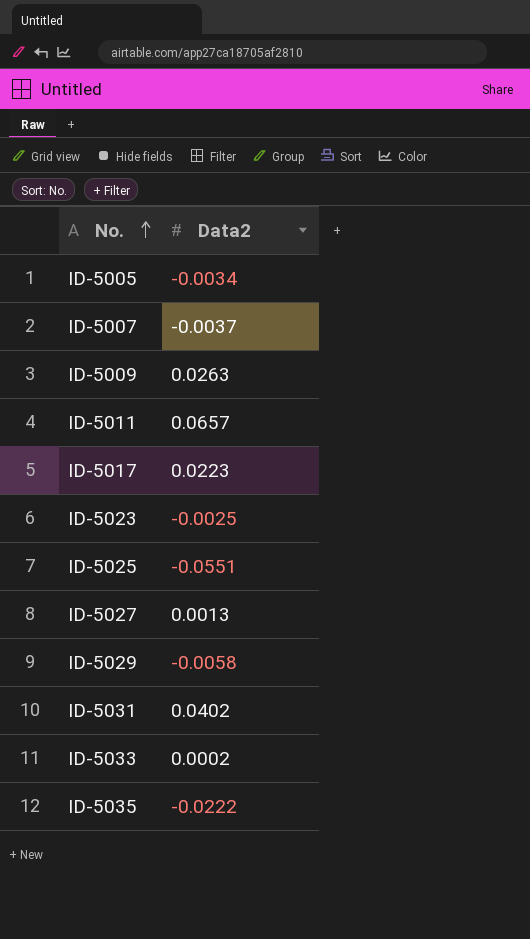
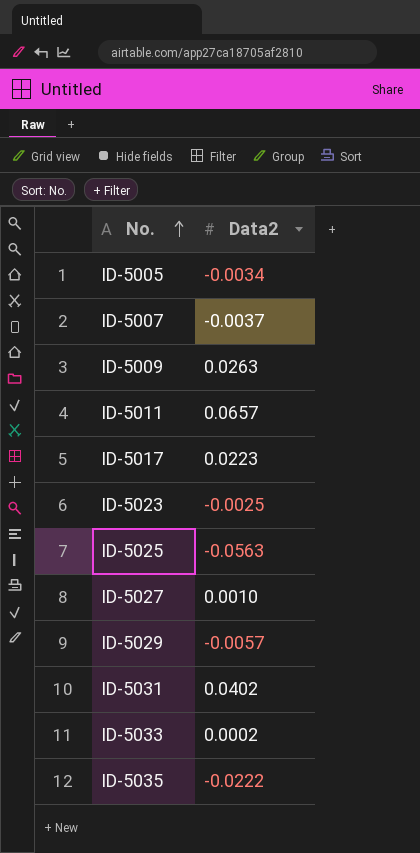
ID-5025 | Data2: -0.0551 -> -0.0563
ID-5027 | Data2: 0.0013 -> 0.0010
ID-5029 | Data2: -0.0058 -> -0.0057

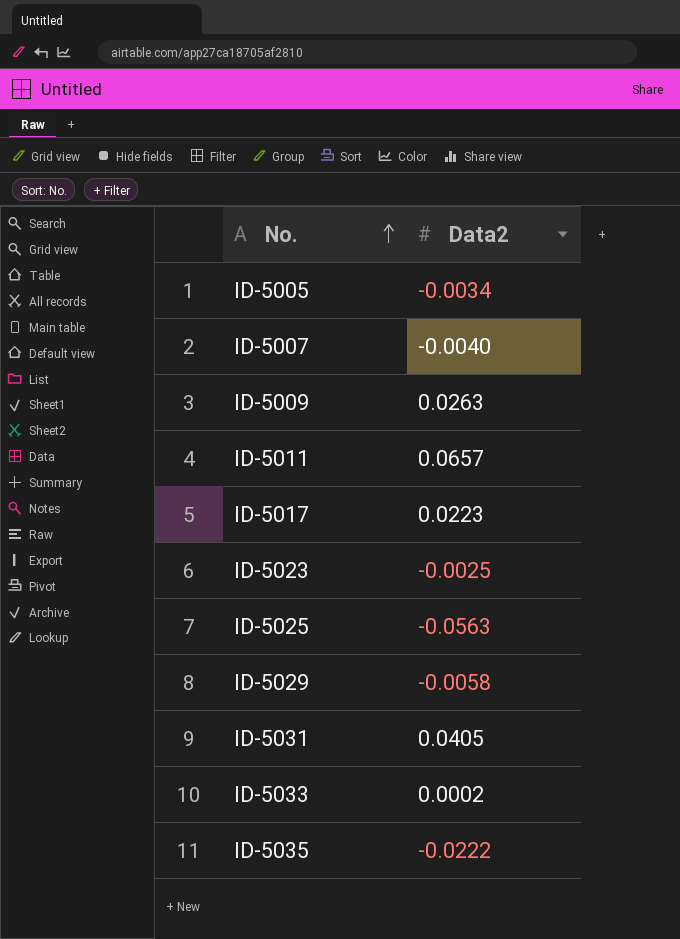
row ID-5027: 0.0010 -> none
ID-5007 | Data2: -0.0037 -> -0.0040
ID-5029 | Data2: -0.0057 -> -0.0058
ID-5031 | Data2: 0.0402 -> 0.0405

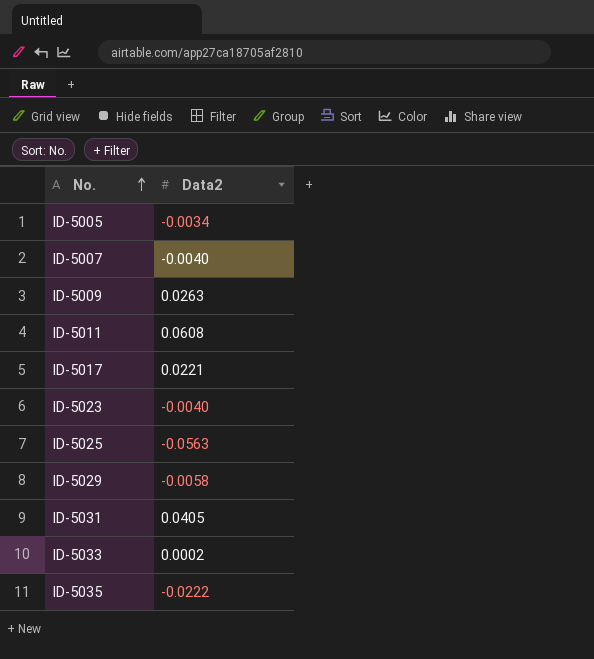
ID-5011 | Data2: 0.0657 -> 0.0608
ID-5017 | Data2: 0.0223 -> 0.0221
ID-5023 | Data2: -0.0025 -> -0.0040

